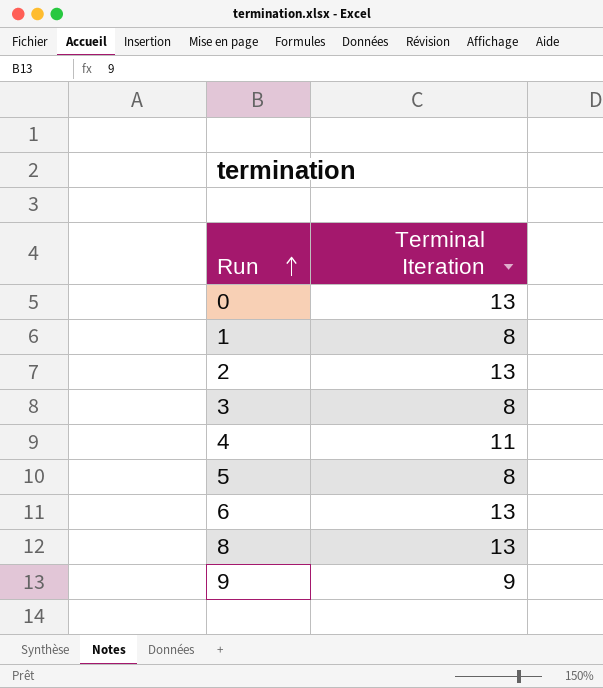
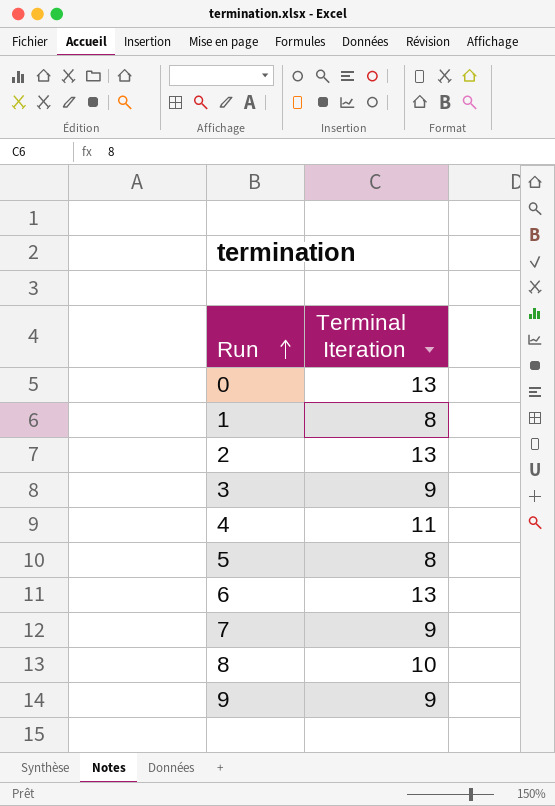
3 | Terminal Iteration: 8 -> 9
row 7: none -> 9
8 | Terminal Iteration: 13 -> 10

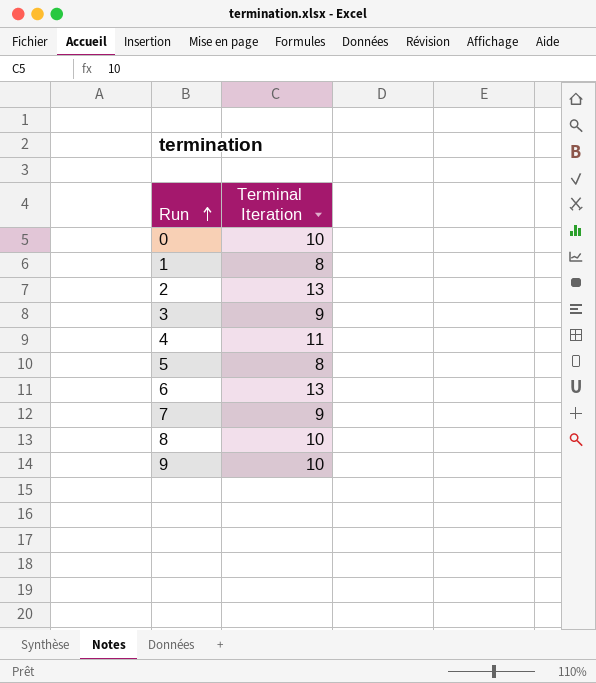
0 | Terminal Iteration: 13 -> 10
9 | Terminal Iteration: 9 -> 10

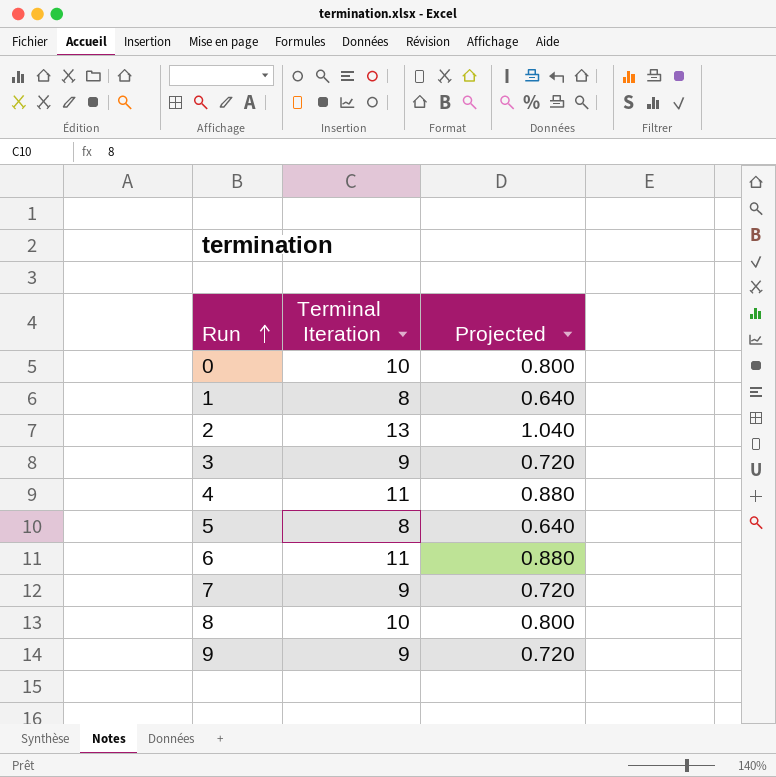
column Projected | formula: none -> [Terminal Iteration] * 0.08
6 | Terminal Iteration: 13 -> 11
9 | Terminal Iteration: 10 -> 9

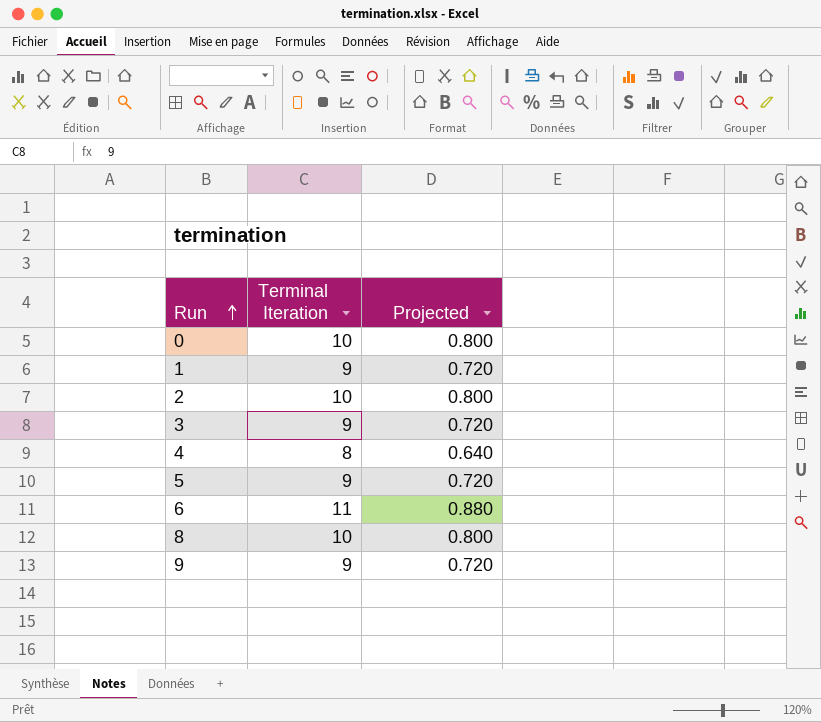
row 7: 9 | 0.720 -> none
1 | Terminal Iteration: 8 -> 9
1 | Projected: 0.640 -> 0.720
2 | Terminal Iteration: 13 -> 10
2 | Projected: 1.040 -> 0.800
4 | Terminal Iteration: 11 -> 8
4 | Projected: 0.880 -> 0.640
5 | Terminal Iteration: 8 -> 9
5 | Projected: 0.640 -> 0.720

